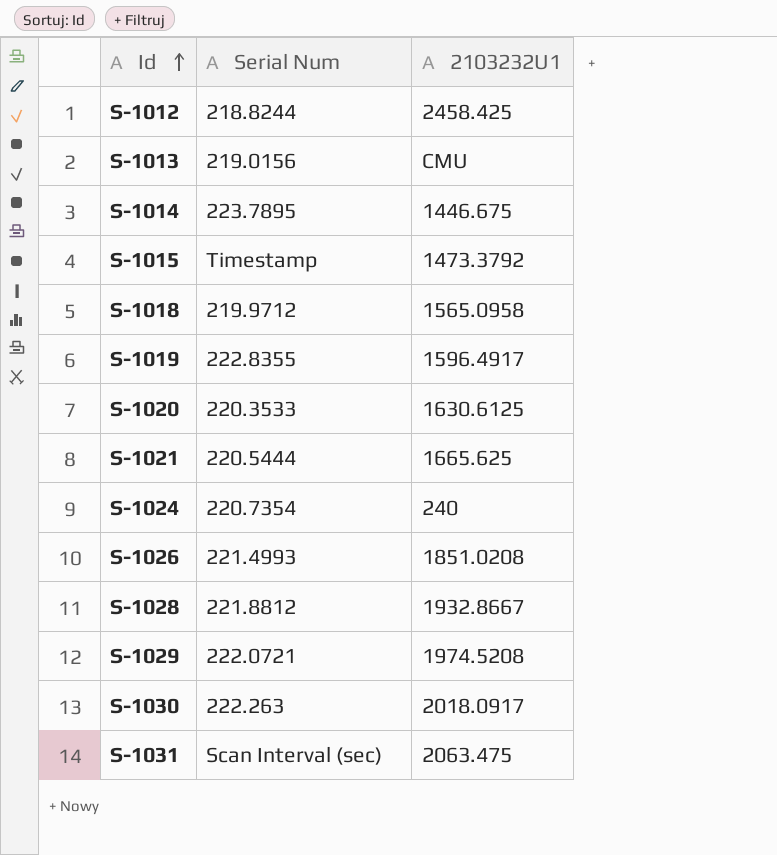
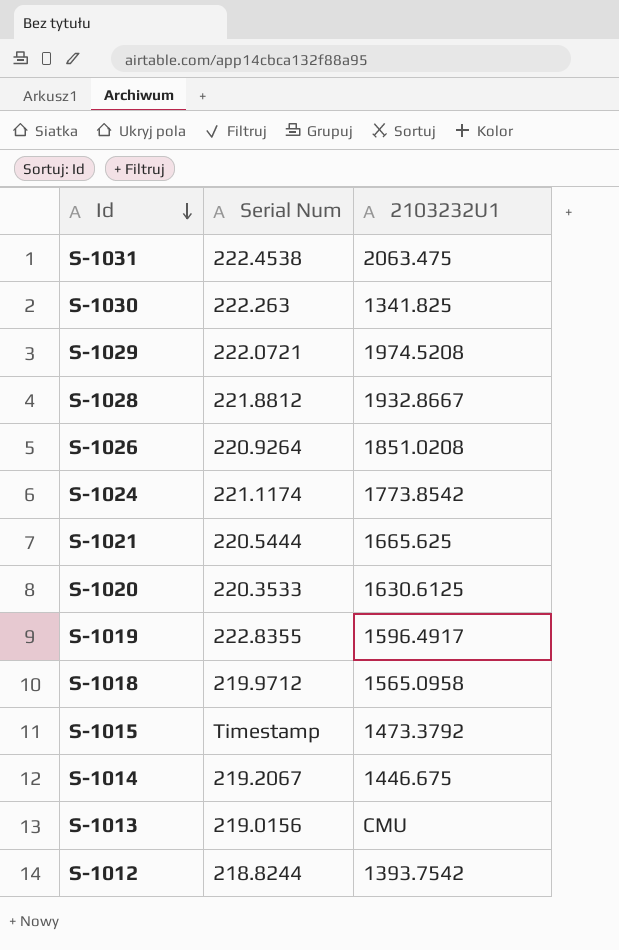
row order: Id ascending -> Id descending
S-1031 | Serial Num: Scan Interval (sec) -> 222.4538
S-1030 | 2103232U1: 2018.0917 -> 1341.825
S-1026 | Serial Num: 221.4993 -> 220.9264
S-1024 | Serial Num: 220.7354 -> 221.1174
S-1024 | 2103232U1: 240 -> 1773.8542
S-1014 | Serial Num: 223.7895 -> 219.2067
S-1012 | 2103232U1: 2458.425 -> 1393.7542

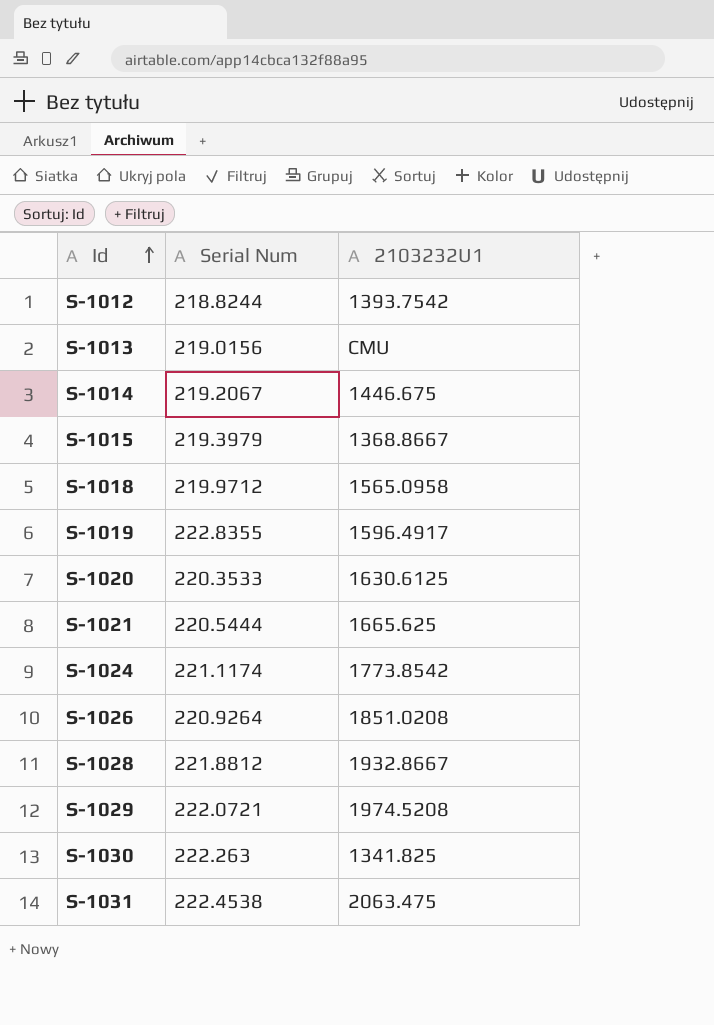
row order: Id descending -> Id ascending
S-1015 | Serial Num: Timestamp -> 219.3979
S-1015 | 2103232U1: 1473.3792 -> 1368.8667

